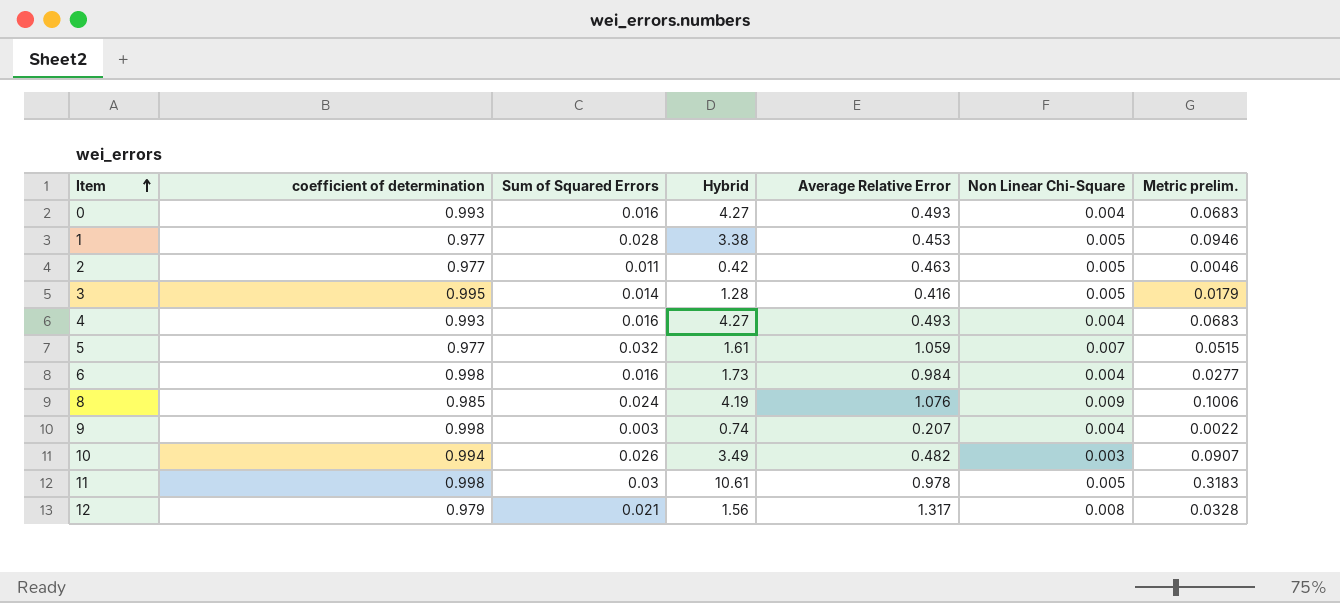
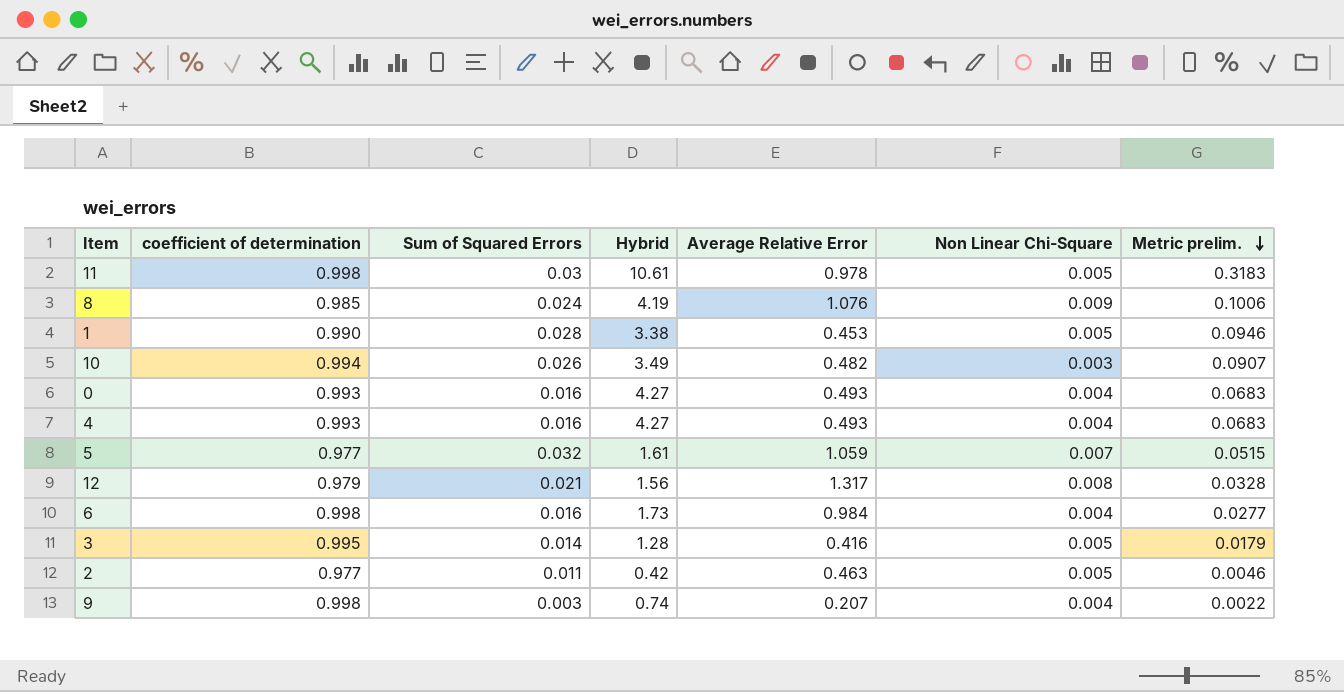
row order: Item ascending -> Metric prelim. descending
1 | coefficient of determination: 0.977 -> 0.990

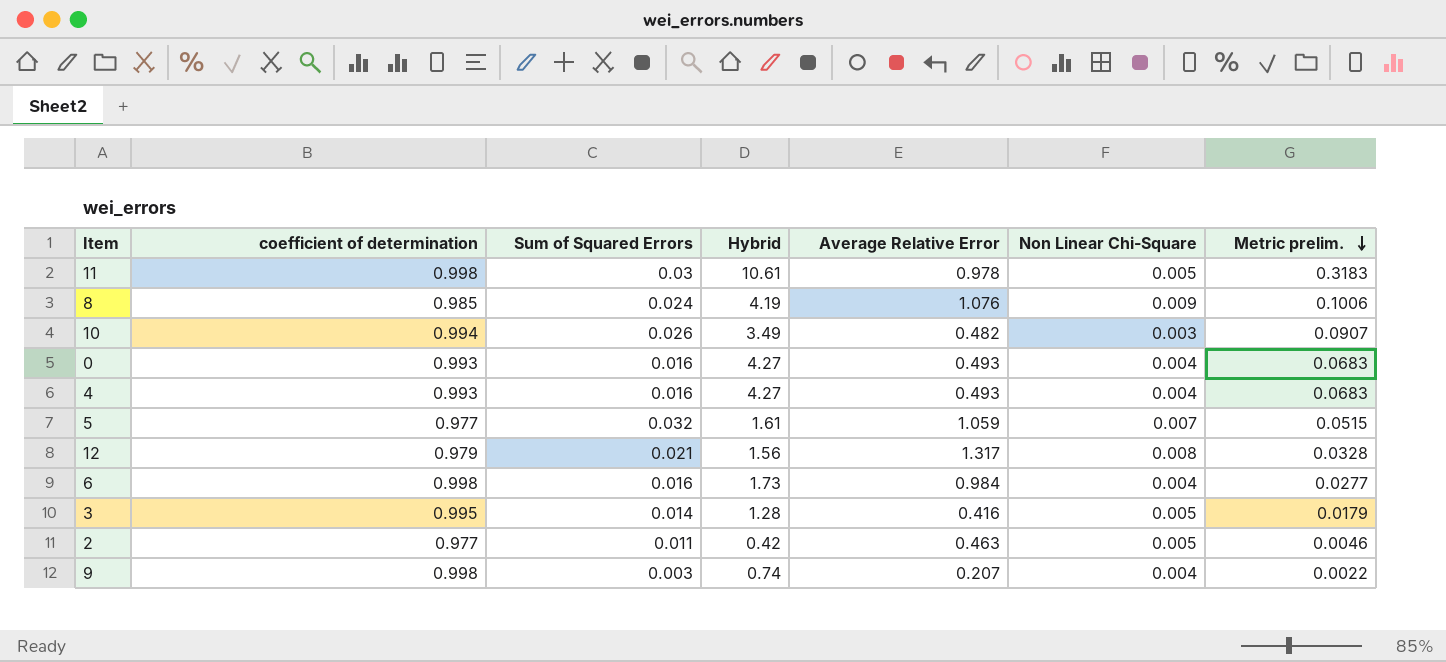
row 1: 0.990 | 0.028 | 3.38 | 0.453 | 0.005 | 0.0946 -> none

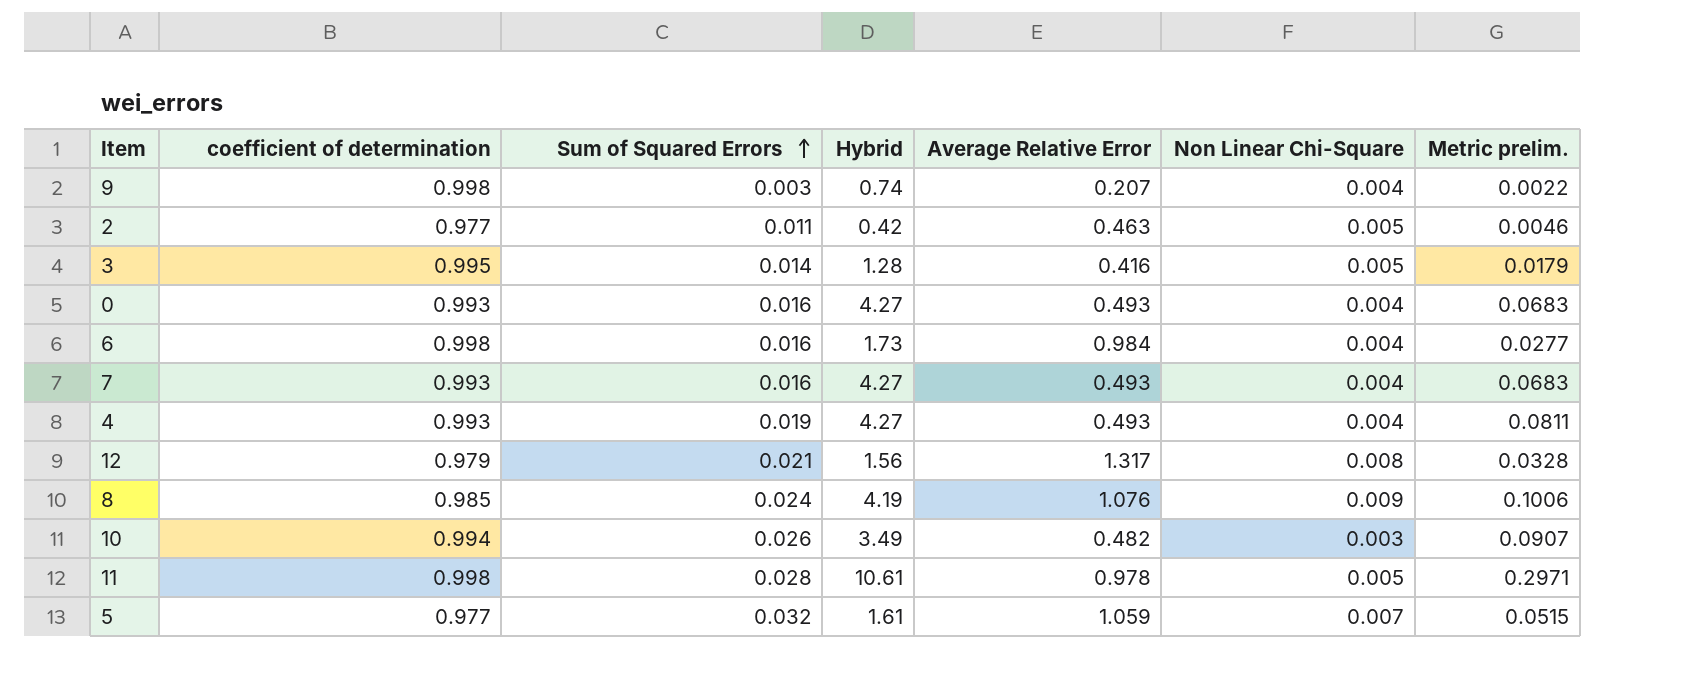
row order: Metric prelim. descending -> Sum of Squared Errors ascending
row 7: none -> 0.993 | 0.016 | 4.27 | 0.493 | 0.004 | 0.0683
4 | Sum of Squared Errors: 0.016 -> 0.019
4 | Metric prelim.: 0.0683 -> 0.0811
11 | Sum of Squared Errors: 0.03 -> 0.028
11 | Metric prelim.: 0.3183 -> 0.2971

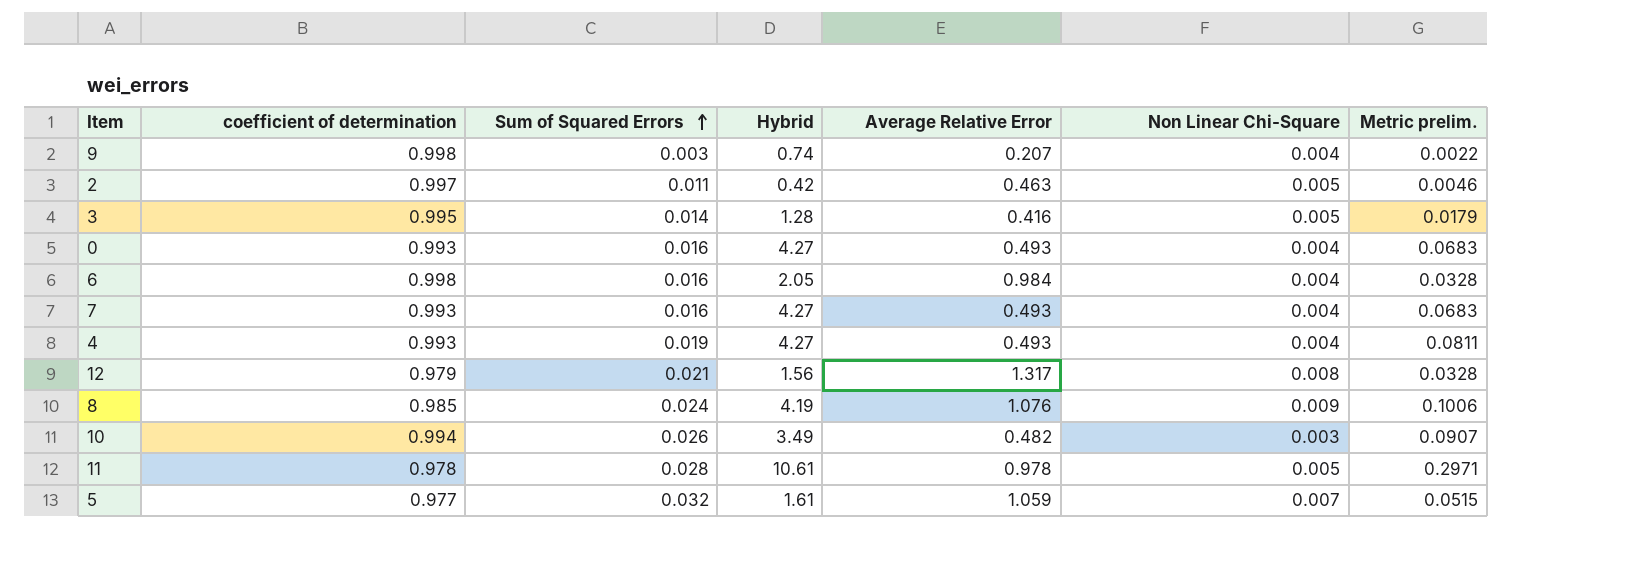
2 | coefficient of determination: 0.977 -> 0.997
6 | Hybrid: 1.73 -> 2.05
6 | Metric prelim.: 0.0277 -> 0.0328
11 | coefficient of determination: 0.998 -> 0.978

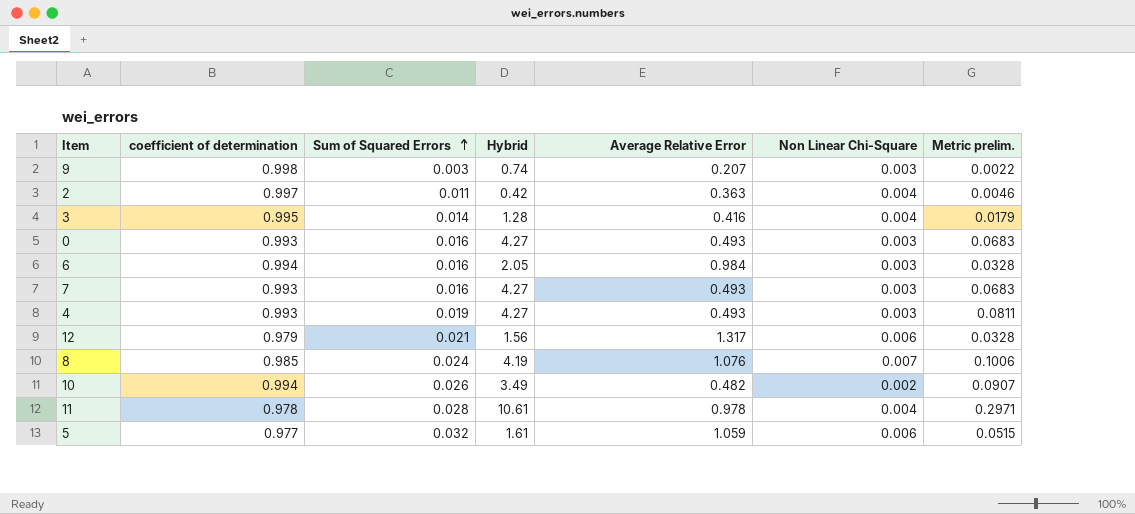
9 | Non Linear Chi-Square: 0.004 -> 0.003
2 | Average Relative Error: 0.463 -> 0.363
2 | Non Linear Chi-Square: 0.005 -> 0.004
3 | Non Linear Chi-Square: 0.005 -> 0.004
0 | Non Linear Chi-Square: 0.004 -> 0.003
6 | coefficient of determination: 0.998 -> 0.994
6 | Non Linear Chi-Square: 0.004 -> 0.003
7 | Non Linear Chi-Square: 0.004 -> 0.003
4 | Non Linear Chi-Square: 0.004 -> 0.003
12 | Non Linear Chi-Square: 0.008 -> 0.006
8 | Non Linear Chi-Square: 0.009 -> 0.007
10 | Non Linear Chi-Square: 0.003 -> 0.002
11 | Non Linear Chi-Square: 0.005 -> 0.004
5 | Non Linear Chi-Square: 0.007 -> 0.006

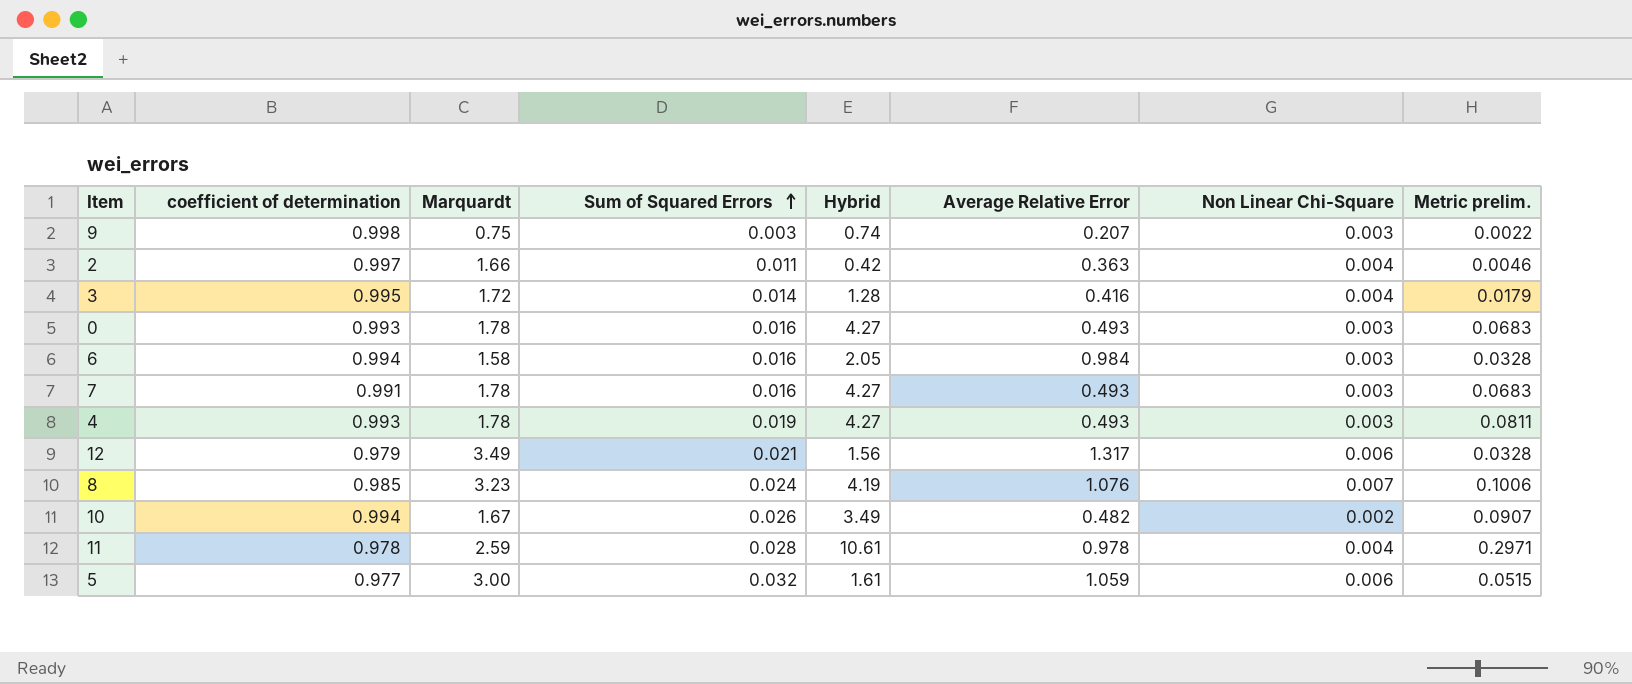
column Marquardt | position: none -> 3
7 | coefficient of determination: 0.993 -> 0.991

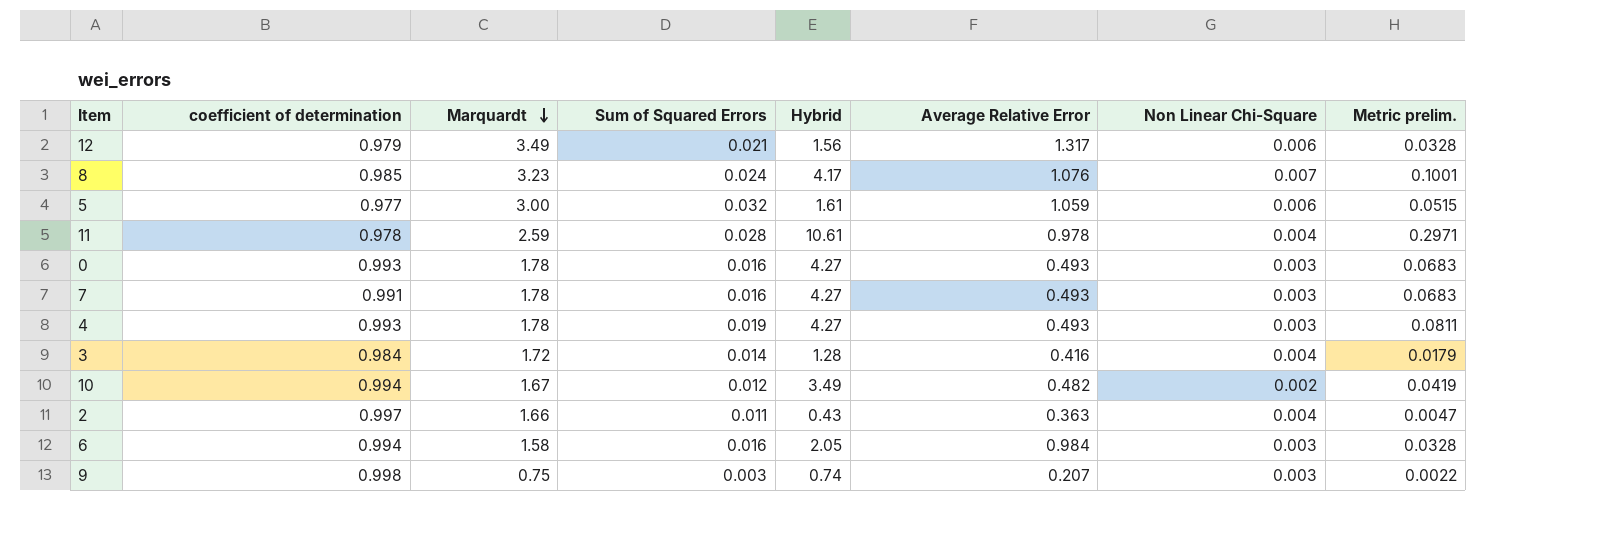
row order: Sum of Squared Errors ascending -> Marquardt descending
8 | Hybrid: 4.19 -> 4.17
8 | Metric prelim.: 0.1006 -> 0.1001
3 | coefficient of determination: 0.995 -> 0.984
10 | Sum of Squared Errors: 0.026 -> 0.012
10 | Metric prelim.: 0.0907 -> 0.0419
2 | Hybrid: 0.42 -> 0.43
2 | Metric prelim.: 0.0046 -> 0.0047

